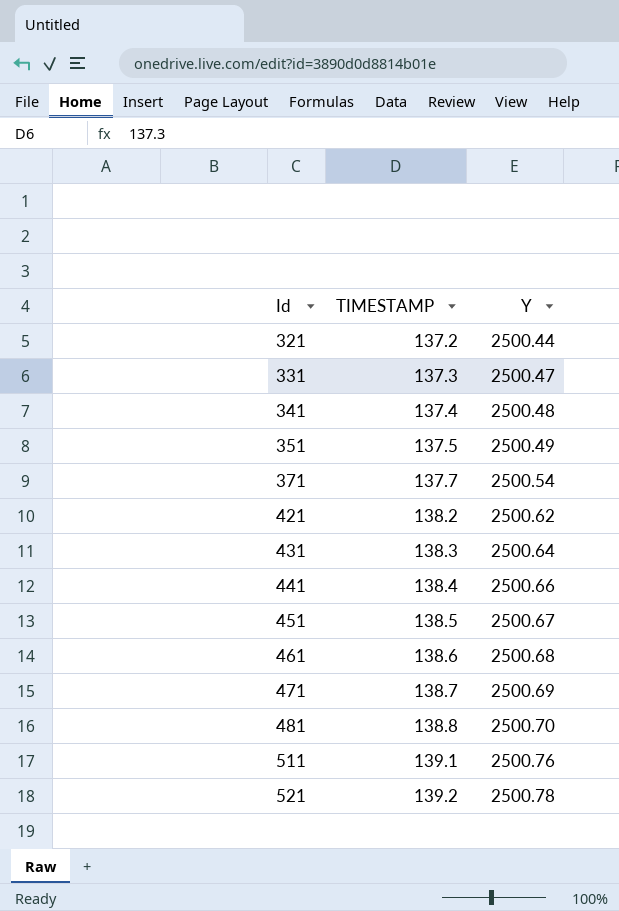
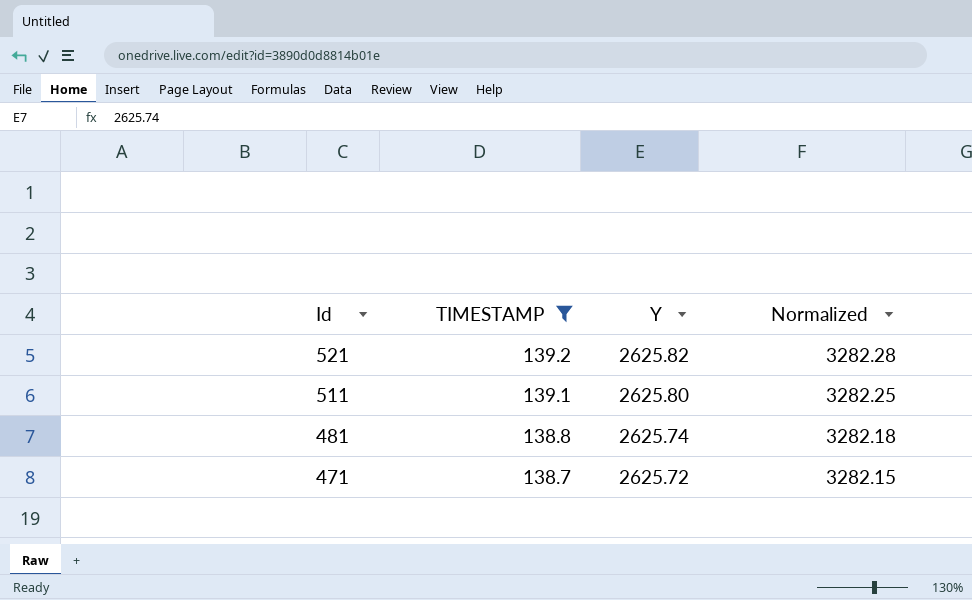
filter: none -> TIMESTAMP >= 138.7
row order: Id ascending -> Id descending
column Normalized | formula: none -> [Y] * 1.25
521 | Y: 2500.78 -> 2625.82
511 | Y: 2500.76 -> 2625.80
481 | Y: 2500.70 -> 2625.74
471 | Y: 2500.69 -> 2625.72

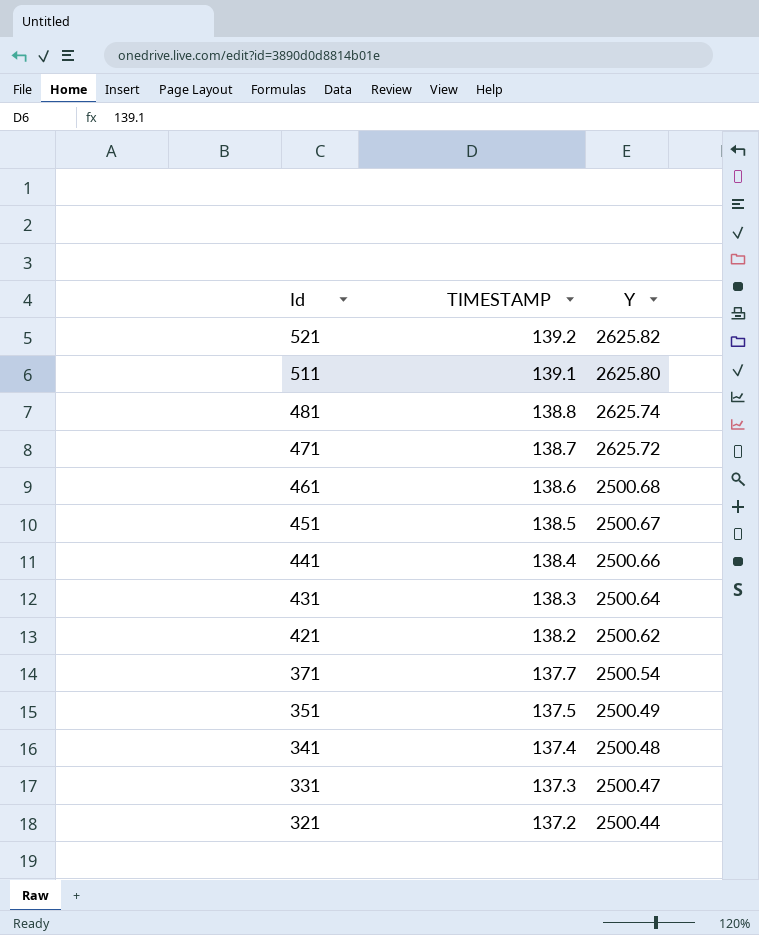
filter: TIMESTAMP >= 138.7 -> none
column Normalized | formula: [Y] * 1.25 -> none

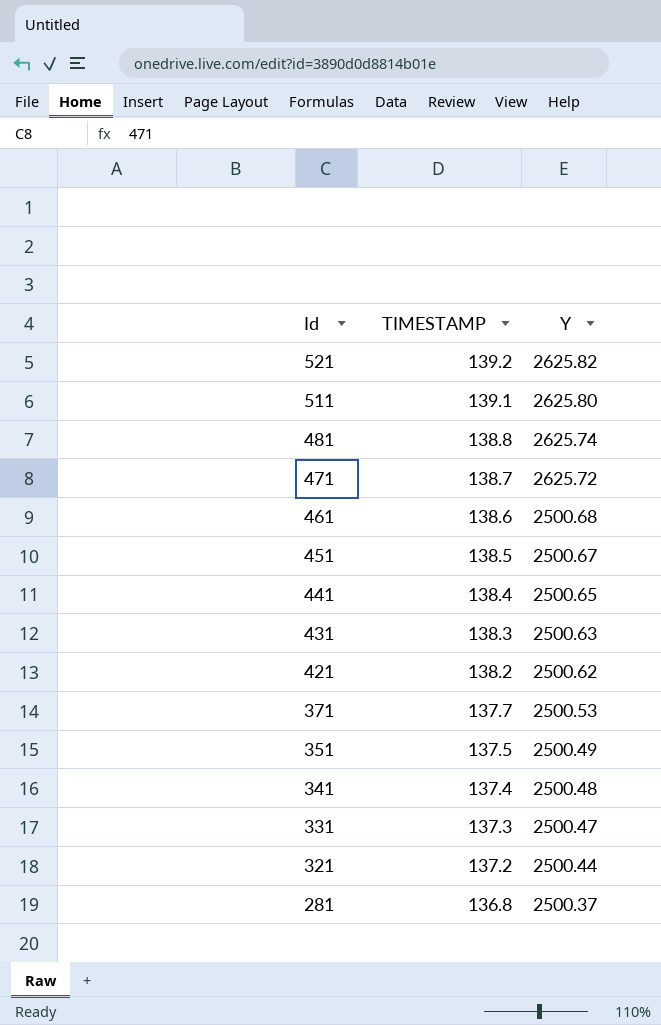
441 | Y: 2500.66 -> 2500.65
431 | Y: 2500.64 -> 2500.63
371 | Y: 2500.54 -> 2500.53
row 281: none -> 136.8 | 2500.37

